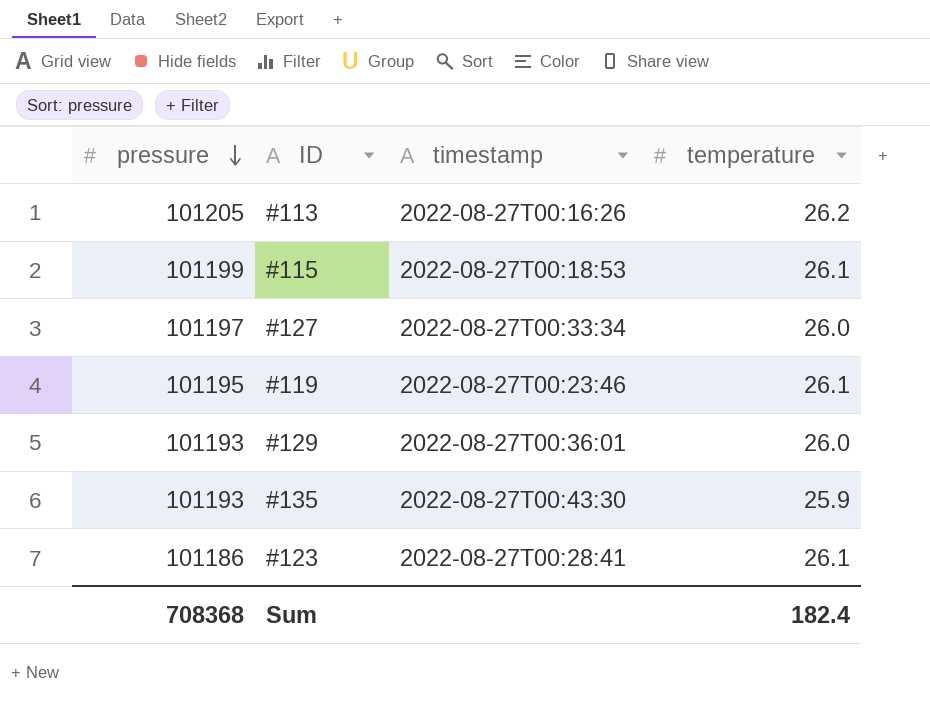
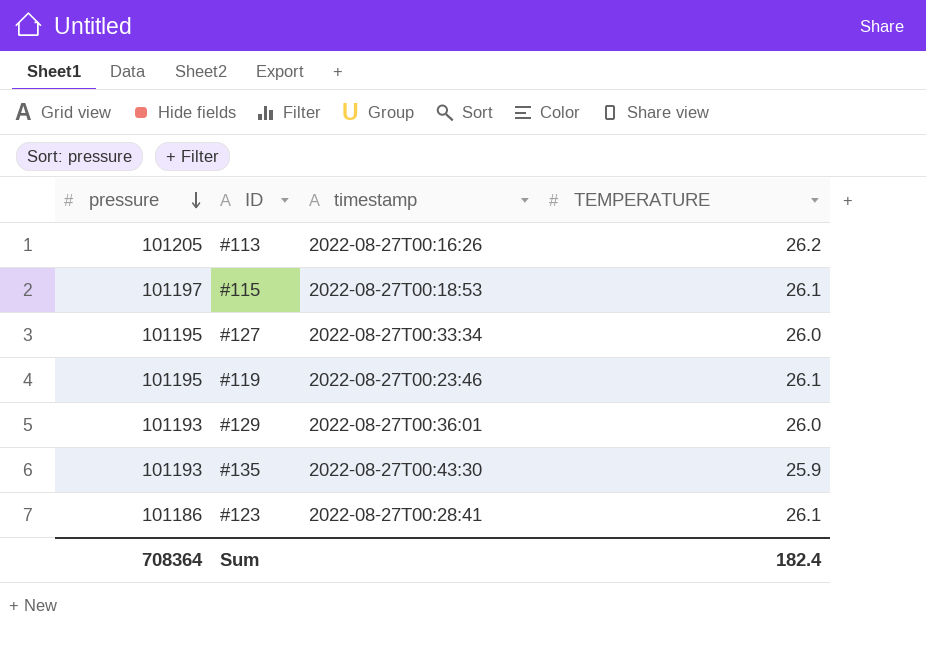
column name: temperature -> TEMPERATURE
#115 | pressure: 101199 -> 101197
#127 | pressure: 101197 -> 101195
Sum | pressure: 708368 -> 708364

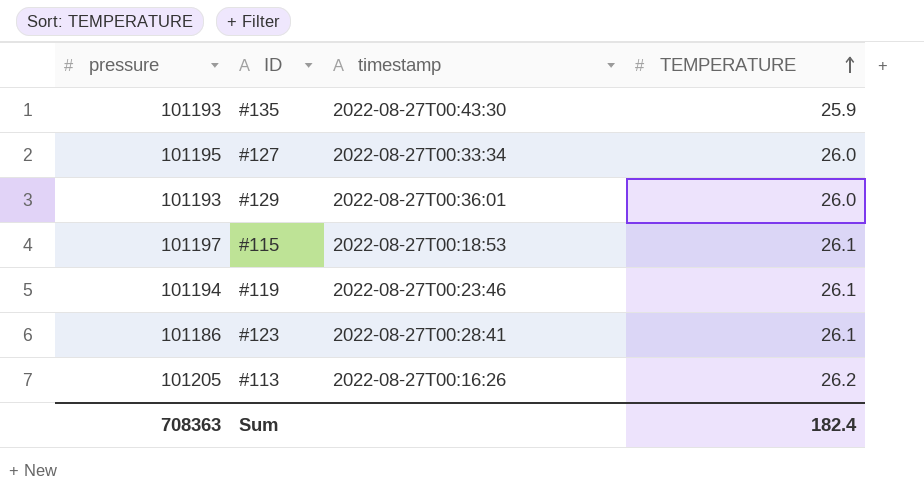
row order: pressure descending -> TEMPERATURE ascending
#119 | pressure: 101195 -> 101194
Sum | pressure: 708364 -> 708363

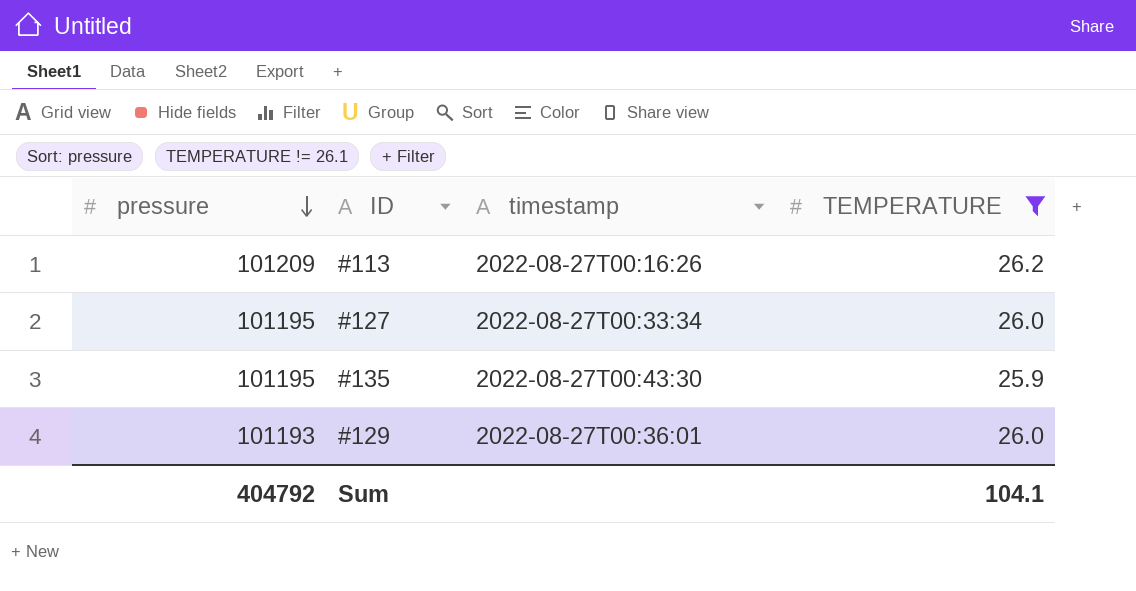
filter: none -> TEMPERATURE != 26.1
row order: TEMPERATURE ascending -> pressure descending
#113 | pressure: 101205 -> 101209
#135 | pressure: 101193 -> 101195
Sum | pressure: 708363 -> 404792
Sum | TEMPERATURE: 182.4 -> 104.1

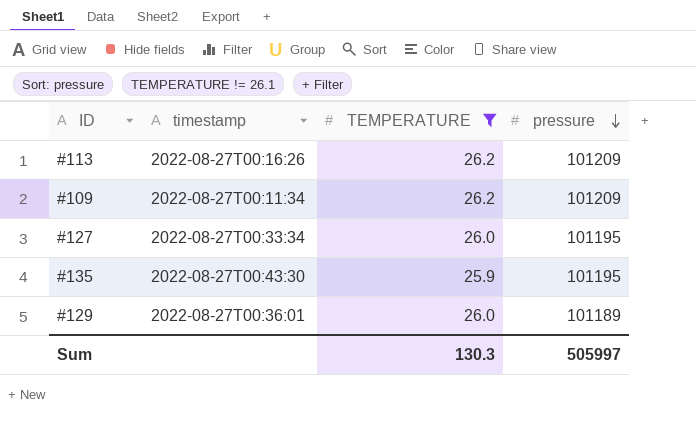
column pressure | position: 1 -> 4
row #109: none -> 2022-08-27T00:11:34 | 26.2 | 101209
#129 | pressure: 101193 -> 101189
Sum | TEMPERATURE: 104.1 -> 130.3
Sum | pressure: 404792 -> 505997

